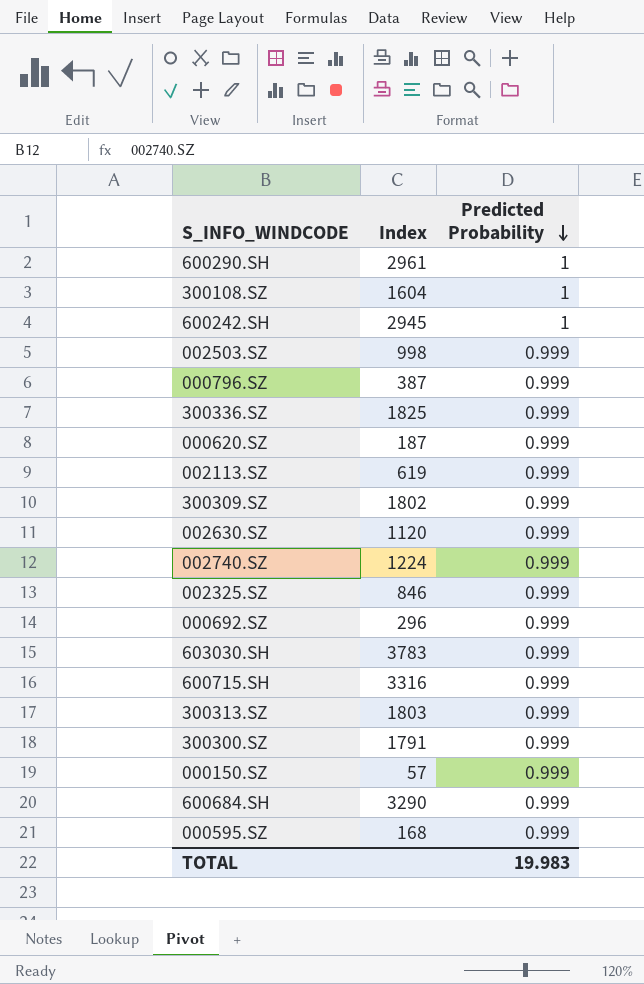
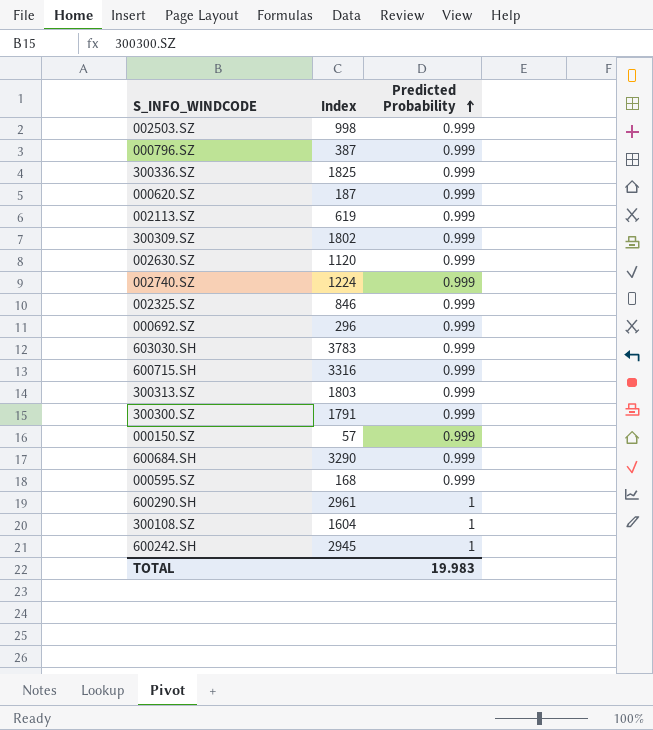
row order: Predicted Probability descending -> Predicted Probability ascending

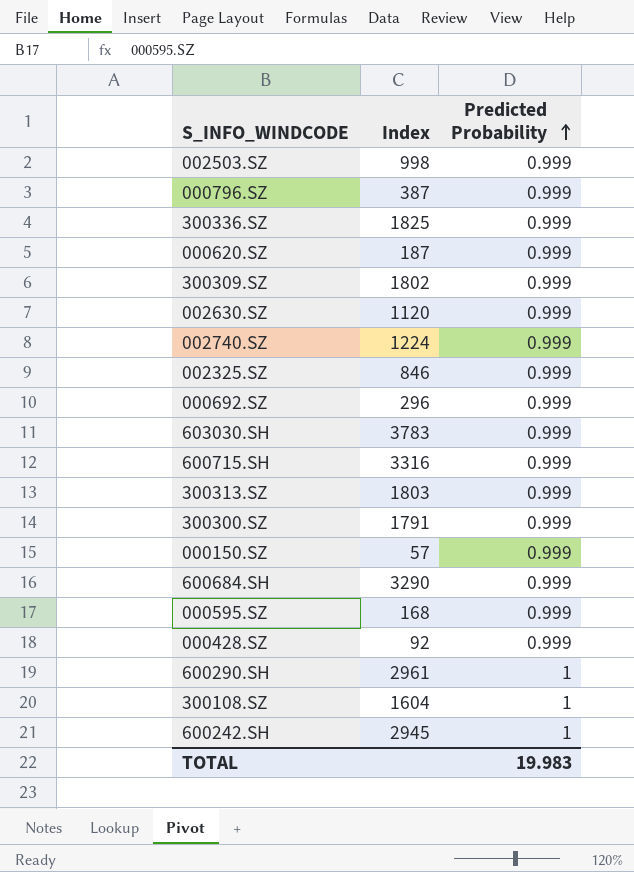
row 002113.SZ: 619 | 0.999 -> none
row 000428.SZ: none -> 92 | 0.999

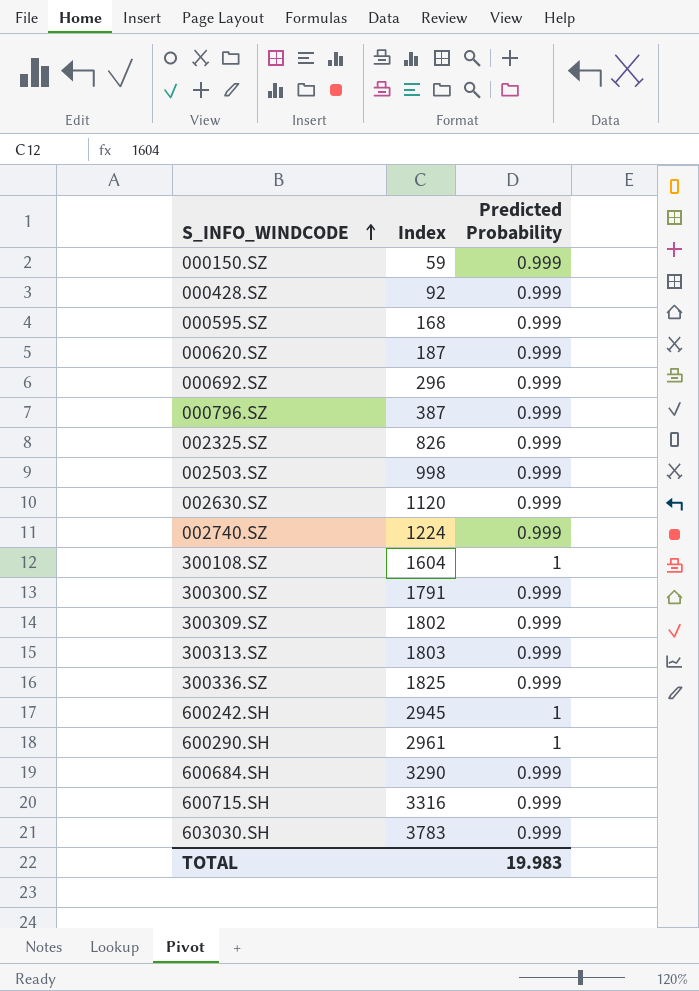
row order: Predicted Probability ascending -> S_INFO_WINDCODE ascending
000150.SZ | Index: 57 -> 59
002325.SZ | Index: 846 -> 826

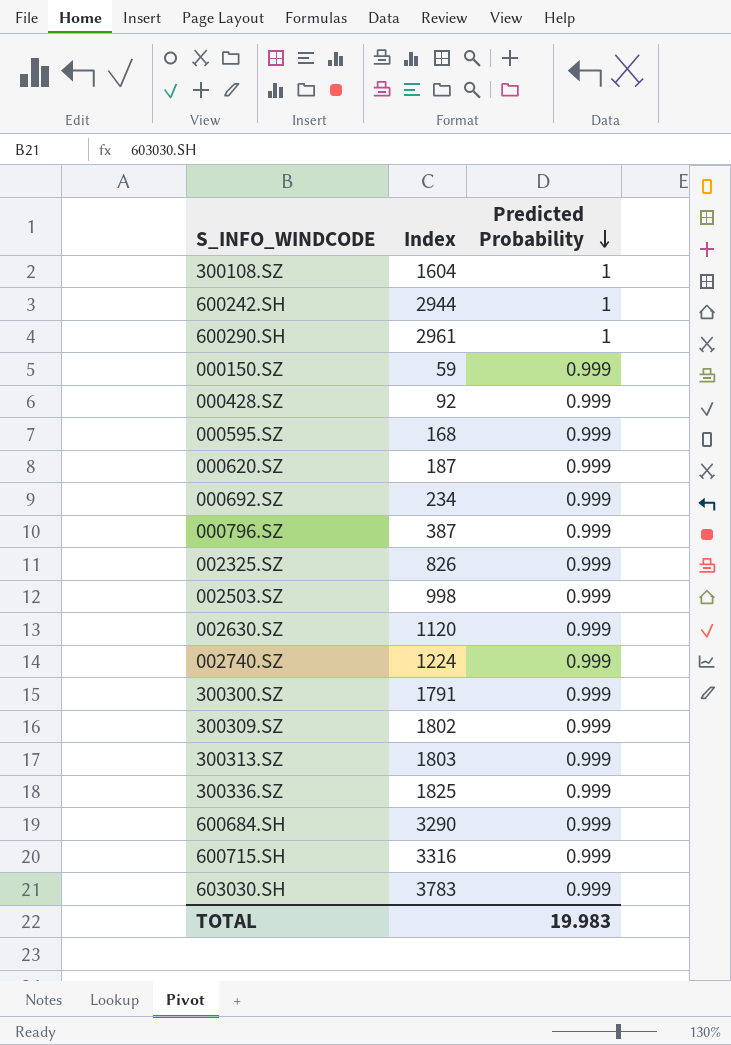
row order: S_INFO_WINDCODE ascending -> Predicted Probability descending
600242.SH | Index: 2945 -> 2944
000692.SZ | Index: 296 -> 234

